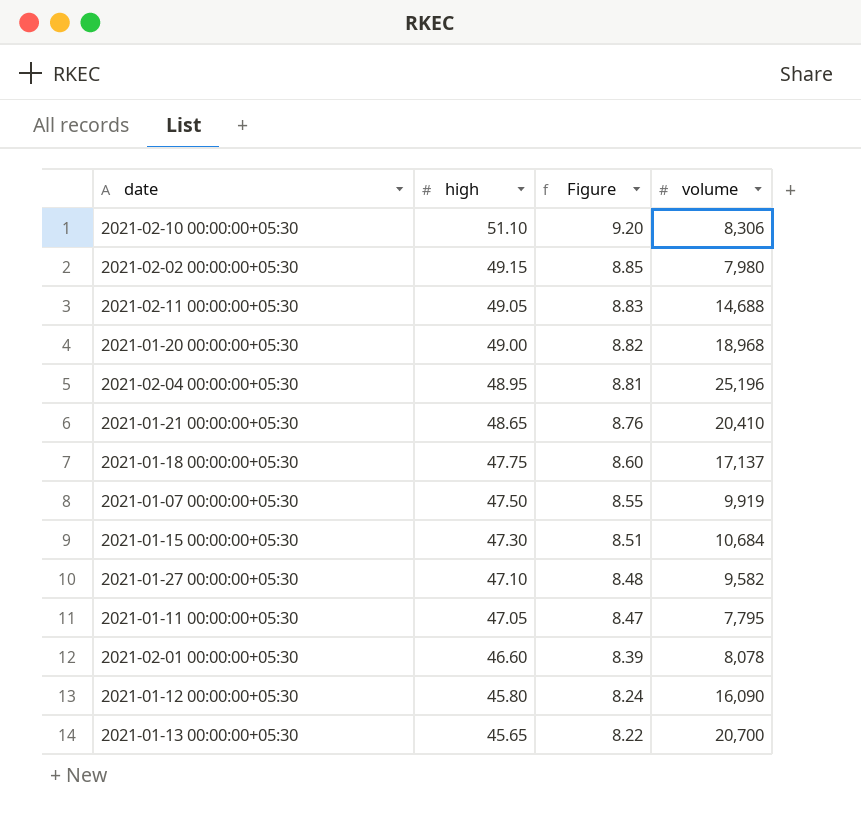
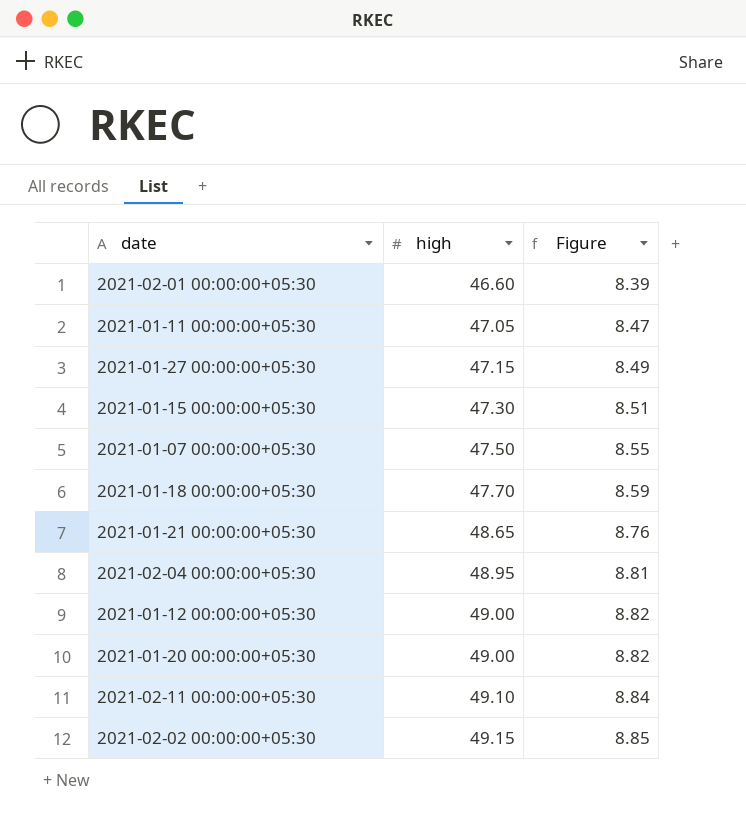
row order: high descending -> high ascending
column volume | position: 4 -> none
row 2021-02-10 00:00:00+05:30: 51.10 | 9.20 | 8,306 -> none
row 2021-01-13 00:00:00+05:30: 45.65 | 8.22 | 20,700 -> none
2021-01-27 00:00:00+05:30 | high: 47.10 -> 47.15
2021-01-27 00:00:00+05:30 | Figure: 8.48 -> 8.49
2021-01-18 00:00:00+05:30 | high: 47.75 -> 47.70
2021-01-18 00:00:00+05:30 | Figure: 8.60 -> 8.59
2021-01-12 00:00:00+05:30 | high: 45.80 -> 49.00
2021-01-12 00:00:00+05:30 | Figure: 8.24 -> 8.82
2021-02-11 00:00:00+05:30 | high: 49.05 -> 49.10
2021-02-11 00:00:00+05:30 | Figure: 8.83 -> 8.84

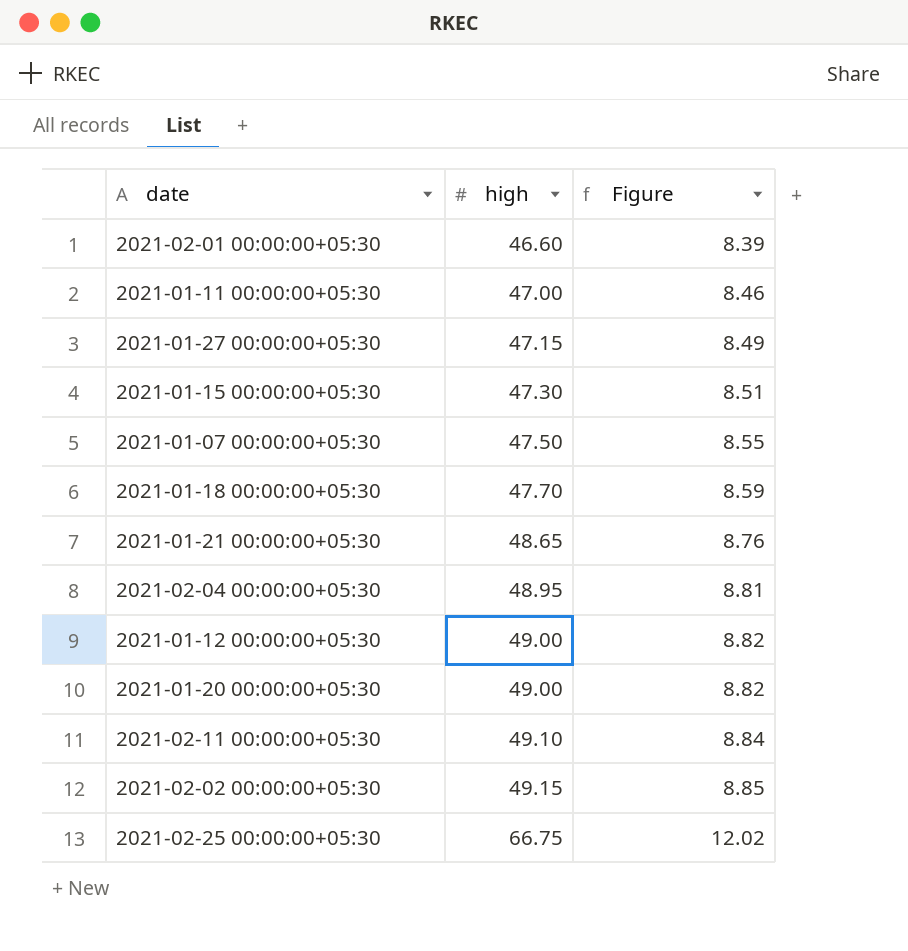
2021-01-11 00:00:00+05:30 | high: 47.05 -> 47.00
2021-01-11 00:00:00+05:30 | Figure: 8.47 -> 8.46
row 2021-02-25 00:00:00+05:30: none -> 66.75 | 12.02

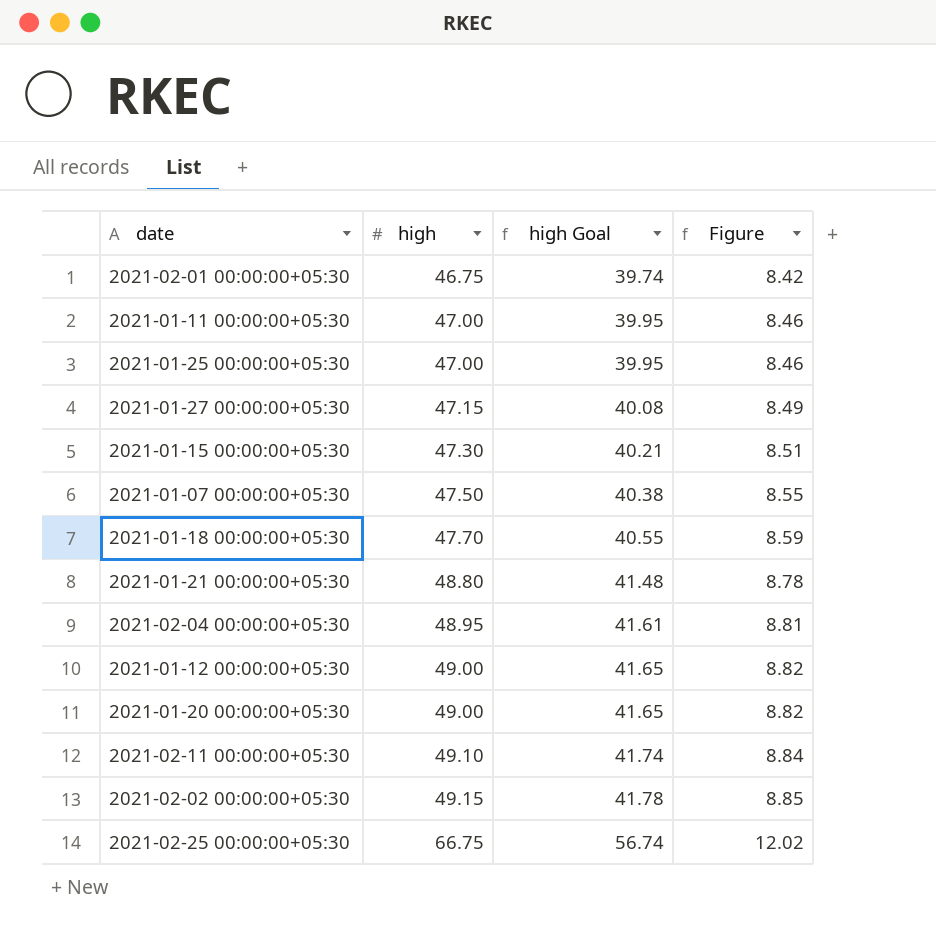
column high Goal | formula: none -> [high] * 0.85
2021-02-01 00:00:00+05:30 | high: 46.60 -> 46.75
2021-02-01 00:00:00+05:30 | Figure: 8.39 -> 8.42
row 2021-01-25 00:00:00+05:30: none -> 47.00 | 39.95 | 8.46
2021-01-21 00:00:00+05:30 | high: 48.65 -> 48.80
2021-01-21 00:00:00+05:30 | Figure: 8.76 -> 8.78

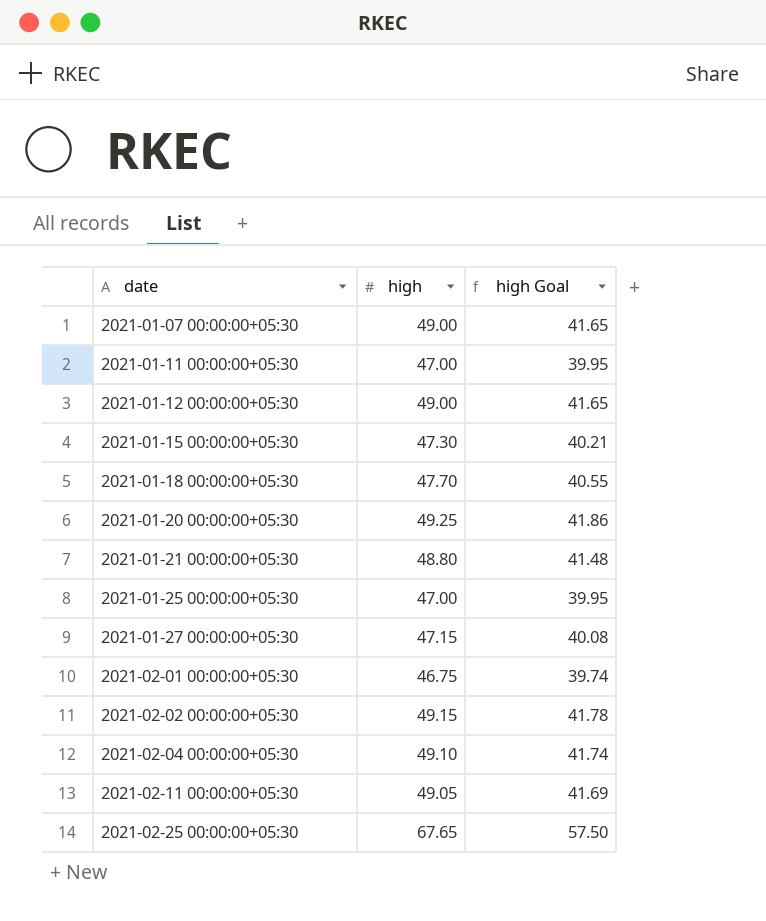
row order: high ascending -> date ascending
column Figure | formula: [high] * 0.18 -> none
2021-01-07 00:00:00+05:30 | high: 47.50 -> 49.00
2021-01-07 00:00:00+05:30 | high Goal: 40.38 -> 41.65
2021-01-20 00:00:00+05:30 | high: 49.00 -> 49.25
2021-01-20 00:00:00+05:30 | high Goal: 41.65 -> 41.86
2021-02-04 00:00:00+05:30 | high: 48.95 -> 49.10
2021-02-04 00:00:00+05:30 | high Goal: 41.61 -> 41.74
2021-02-11 00:00:00+05:30 | high: 49.10 -> 49.05
2021-02-11 00:00:00+05:30 | high Goal: 41.74 -> 41.69
2021-02-25 00:00:00+05:30 | high: 66.75 -> 67.65
2021-02-25 00:00:00+05:30 | high Goal: 56.74 -> 57.50

